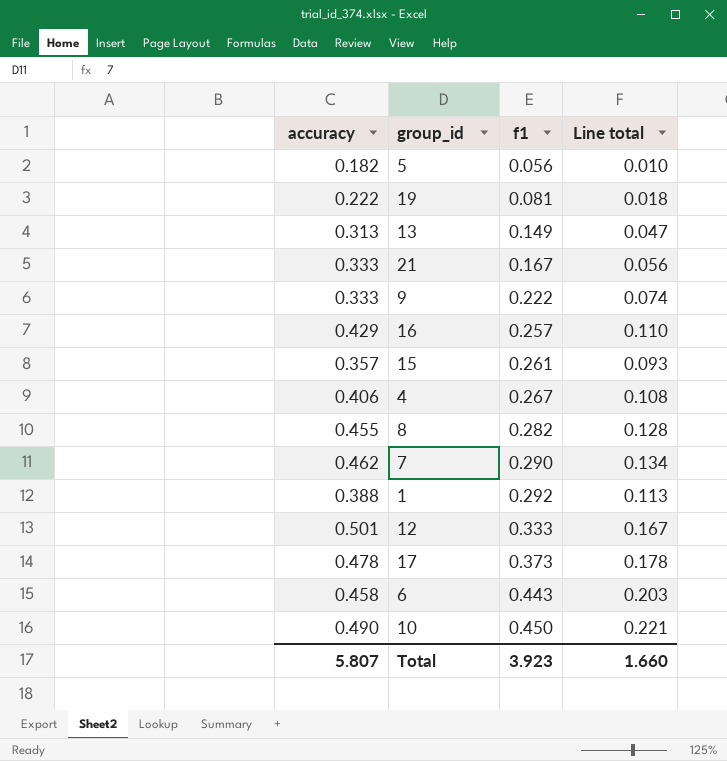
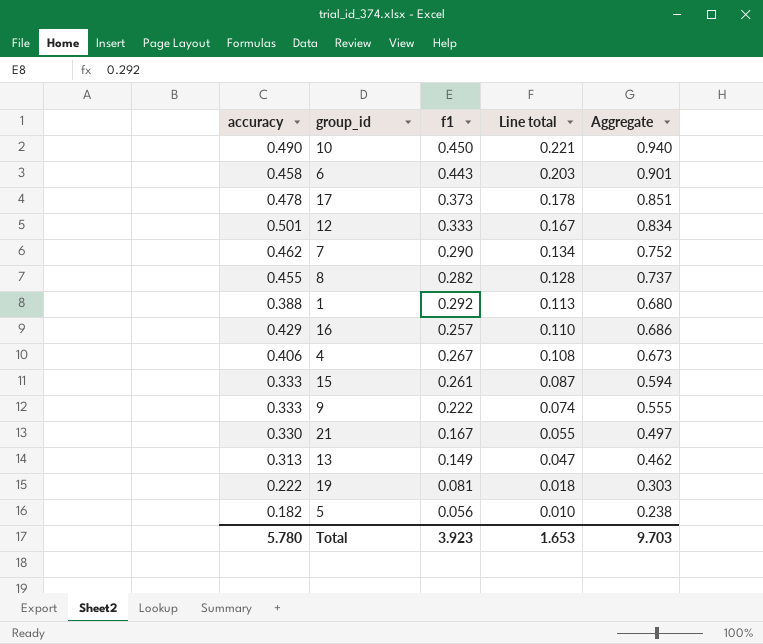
row order: f1 ascending -> Line total descending
column Aggregate | formula: none -> [accuracy] + [f1]
15 | accuracy: 0.357 -> 0.333
15 | Line total: 0.093 -> 0.087
21 | accuracy: 0.333 -> 0.330
21 | Line total: 0.056 -> 0.055
Total | accuracy: 5.807 -> 5.780
Total | Line total: 1.660 -> 1.653

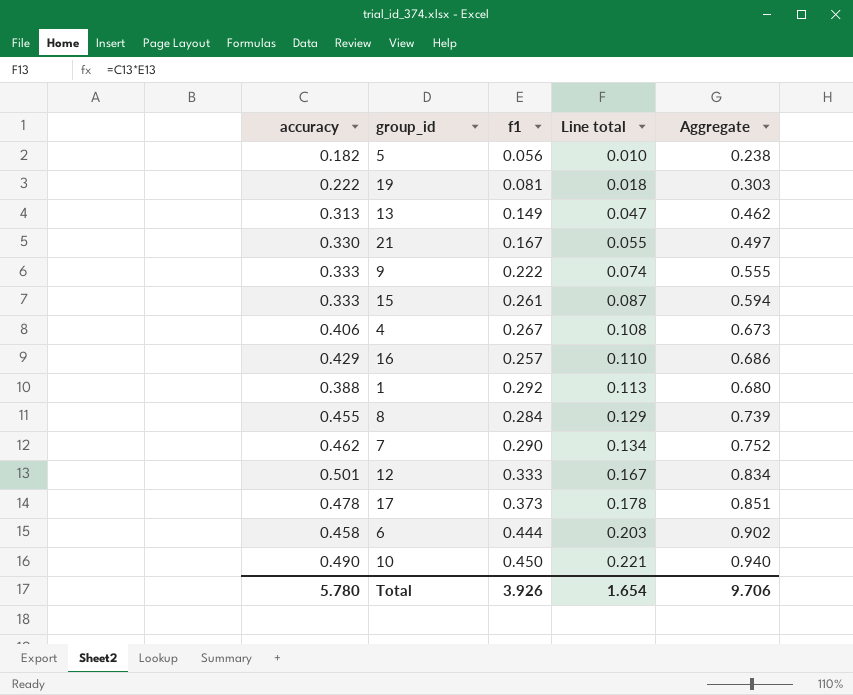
row order: Line total descending -> Line total ascending
8 | f1: 0.282 -> 0.284
8 | Line total: 0.128 -> 0.129
8 | Aggregate: 0.737 -> 0.739
6 | f1: 0.443 -> 0.444
6 | Aggregate: 0.901 -> 0.902
Total | f1: 3.923 -> 3.926
Total | Line total: 1.653 -> 1.654
Total | Aggregate: 9.703 -> 9.706

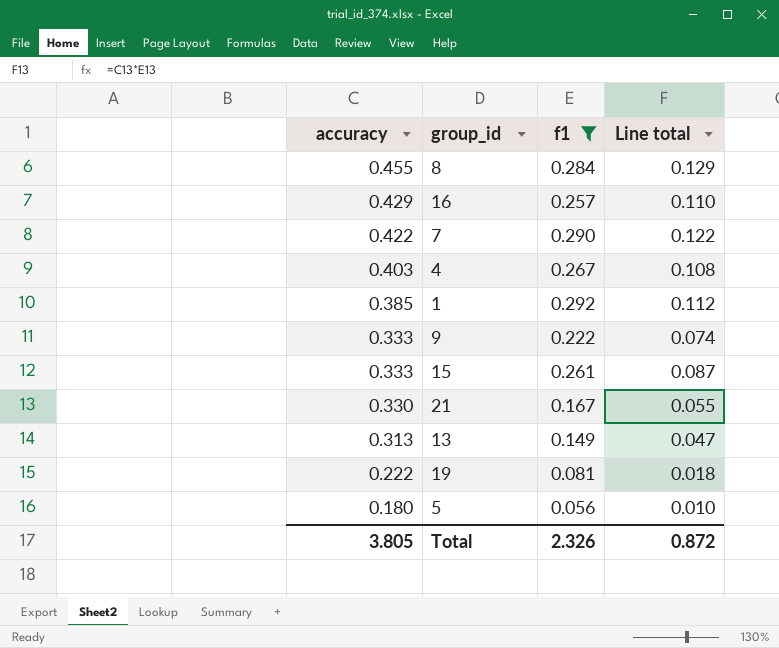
filter: none -> f1 <= 0.292
row order: Line total ascending -> accuracy descending
column Aggregate | formula: [accuracy] + [f1] -> none
7 | accuracy: 0.462 -> 0.422
7 | Line total: 0.134 -> 0.122
4 | accuracy: 0.406 -> 0.403
1 | accuracy: 0.388 -> 0.385
1 | Line total: 0.113 -> 0.112
5 | accuracy: 0.182 -> 0.180
Total | accuracy: 5.780 -> 3.805
Total | f1: 3.926 -> 2.326
Total | Line total: 1.654 -> 0.872

